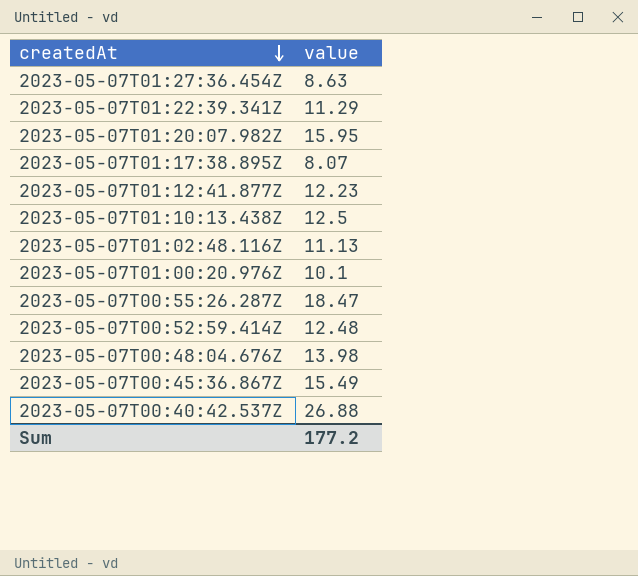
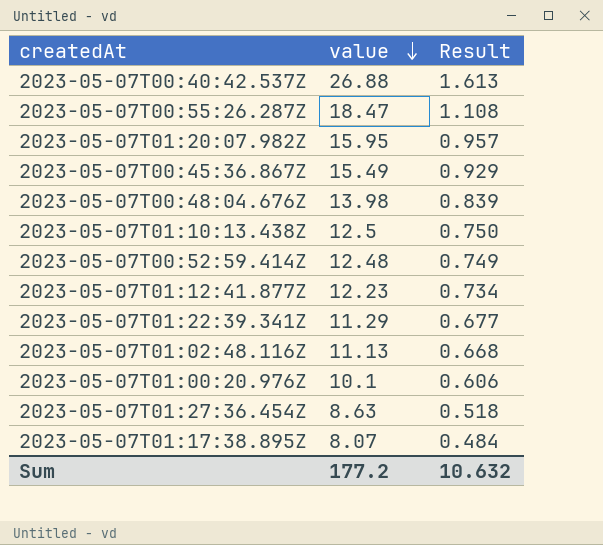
row order: createdAt descending -> value descending
column Result | formula: none -> [value] * 0.06

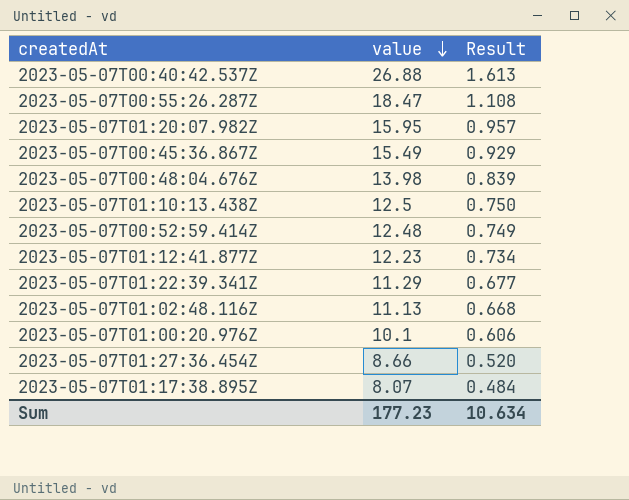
2023-05-07T01:27:36.454Z | value: 8.63 -> 8.66
2023-05-07T01:27:36.454Z | Result: 0.518 -> 0.520
Sum | value: 177.2 -> 177.23
Sum | Result: 10.632 -> 10.634

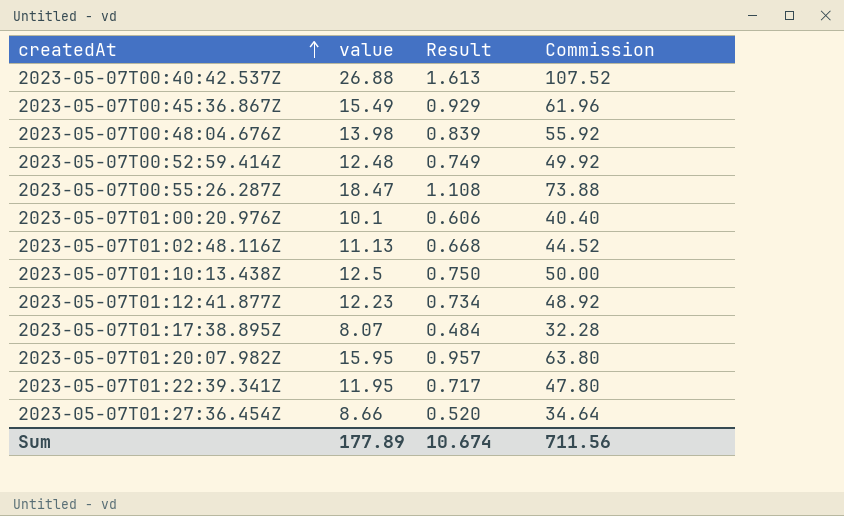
row order: value descending -> createdAt ascending
column Commission | formula: none -> [value] * 4
2023-05-07T01:22:39.341Z | value: 11.29 -> 11.95
2023-05-07T01:22:39.341Z | Result: 0.677 -> 0.717
Sum | value: 177.23 -> 177.89
Sum | Result: 10.634 -> 10.674

